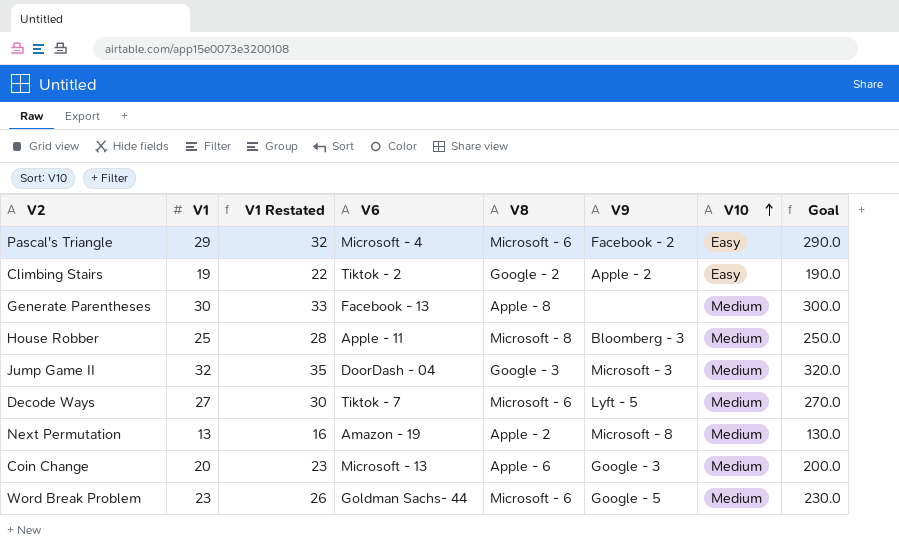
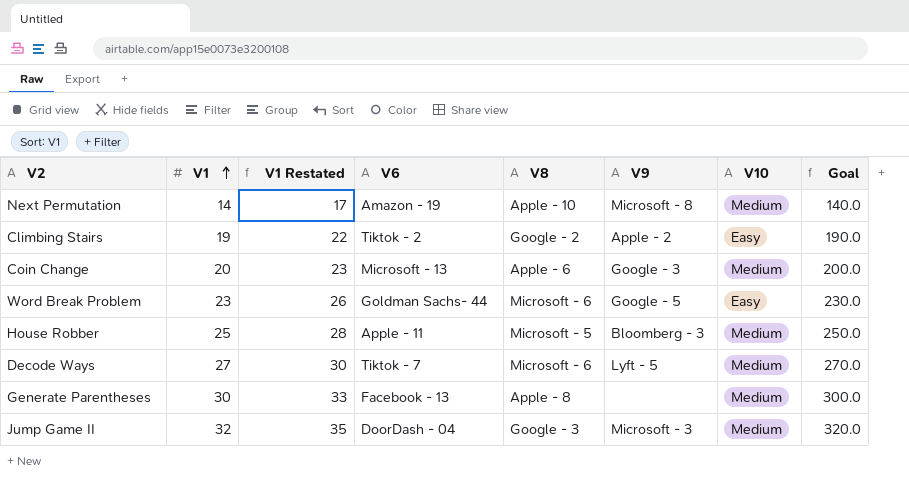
row order: V10 ascending -> V1 ascending
row Pascal's Triangle: 29 | 32 | Microsoft - 4 | Microsoft - 6 | Facebook - 2 | Easy | 290.0 -> none
Next Permutation | V1: 13 -> 14
Next Permutation | V1 Restated: 16 -> 17
Next Permutation | V8: Apple - 2 -> Apple - 10
Next Permutation | Goal: 130.0 -> 140.0
Word Break Problem | V10: Medium -> Easy
House Robber | V8: Microsoft - 8 -> Microsoft - 5

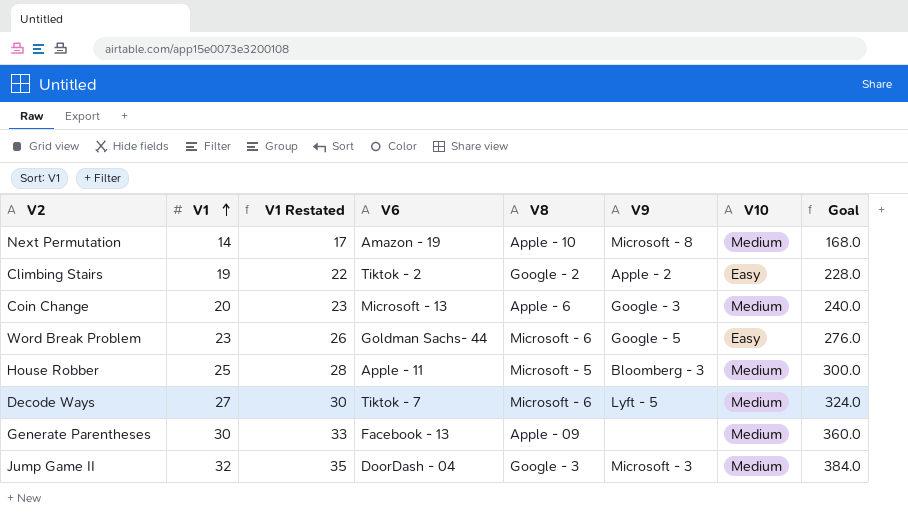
column Goal | formula: [V1] * 10 -> [V1] * 12
Generate Parentheses | V8: Apple - 8 -> Apple - 09

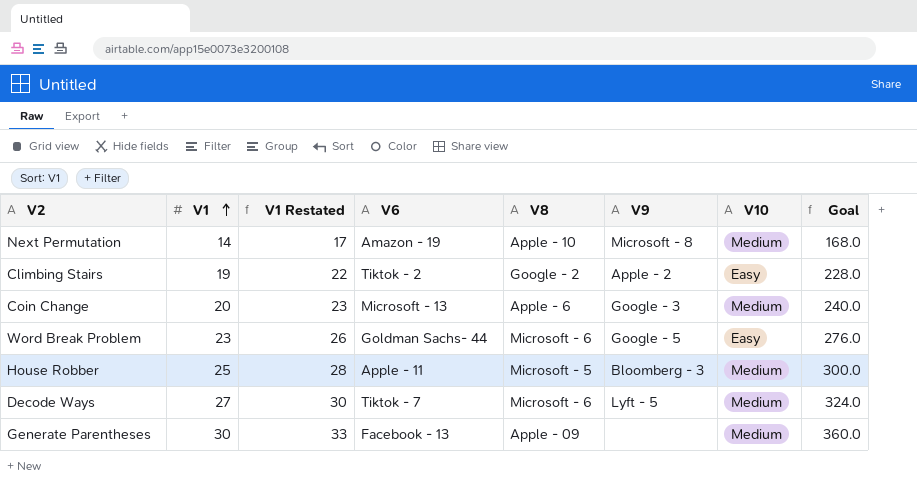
row Jump Game II: 32 | 35 | DoorDash - 04 | Google - 3 | Microsoft - 3 | Medium | 384.0 -> none

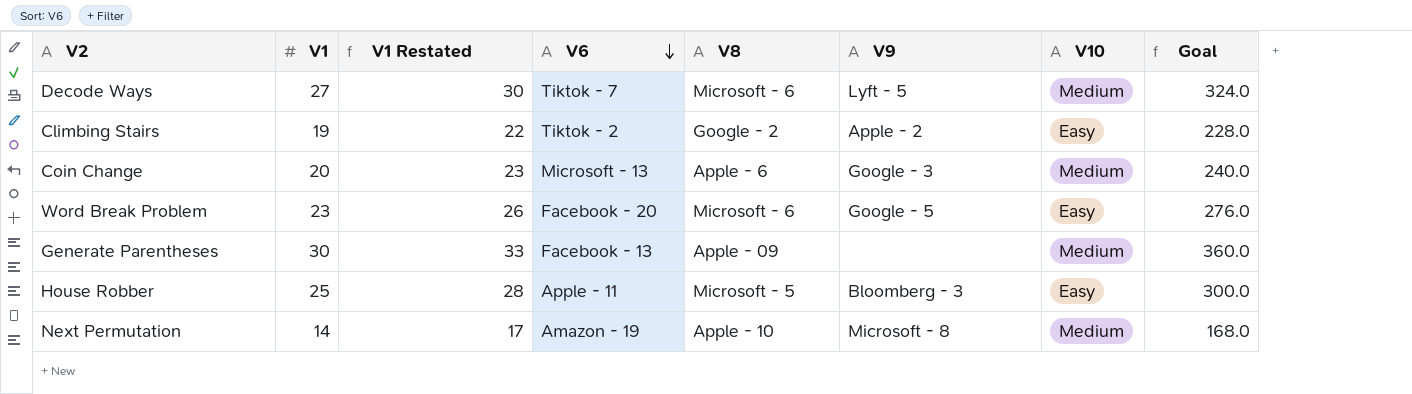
row order: V1 ascending -> V6 descending
Word Break Problem | V6: Goldman Sachs- 44 -> Facebook - 20
House Robber | V10: Medium -> Easy

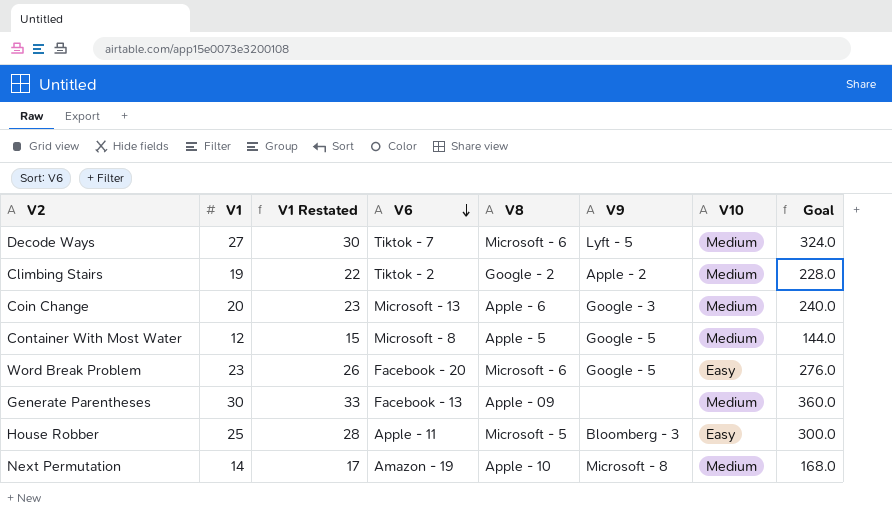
Climbing Stairs | V10: Easy -> Medium
row Container With Most Water: none -> 12 | 15 | Microsoft - 8 | Apple - 5 | Google - 5 | Medium | 144.0

